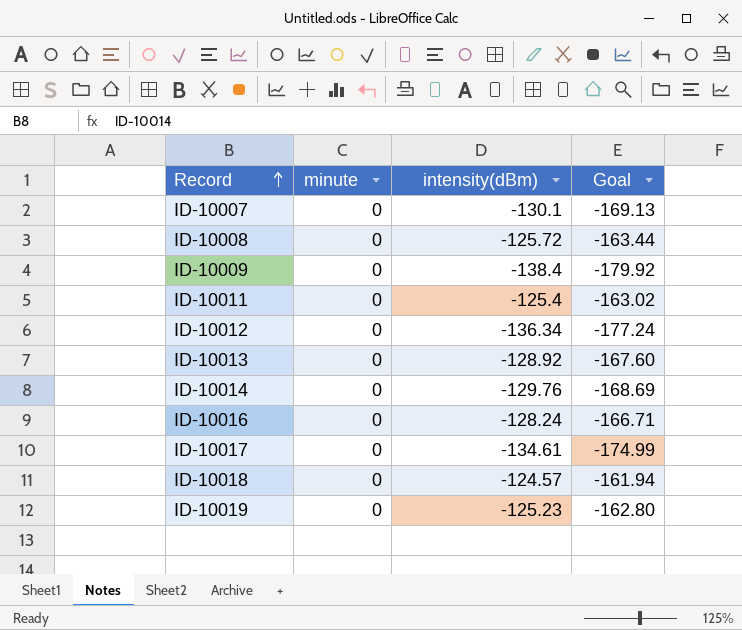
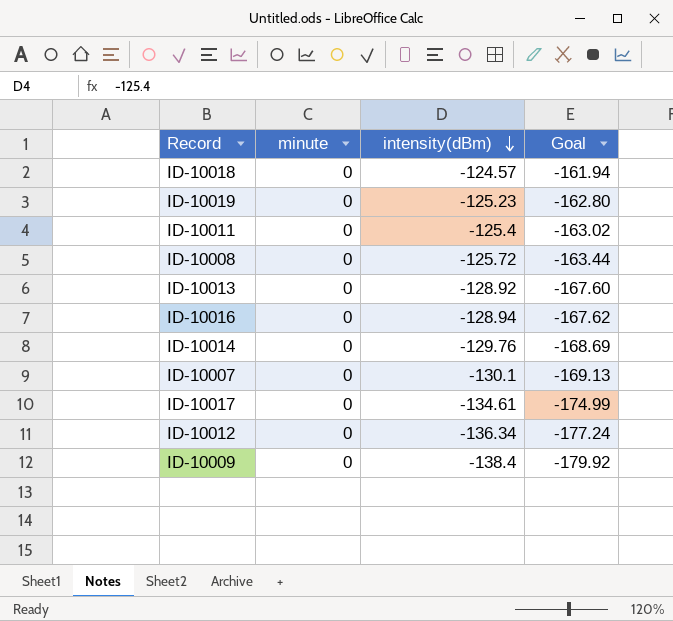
row order: Record ascending -> intensity(dBm) descending
ID-10016 | intensity(dBm): -128.24 -> -128.94
ID-10016 | Goal: -166.71 -> -167.62

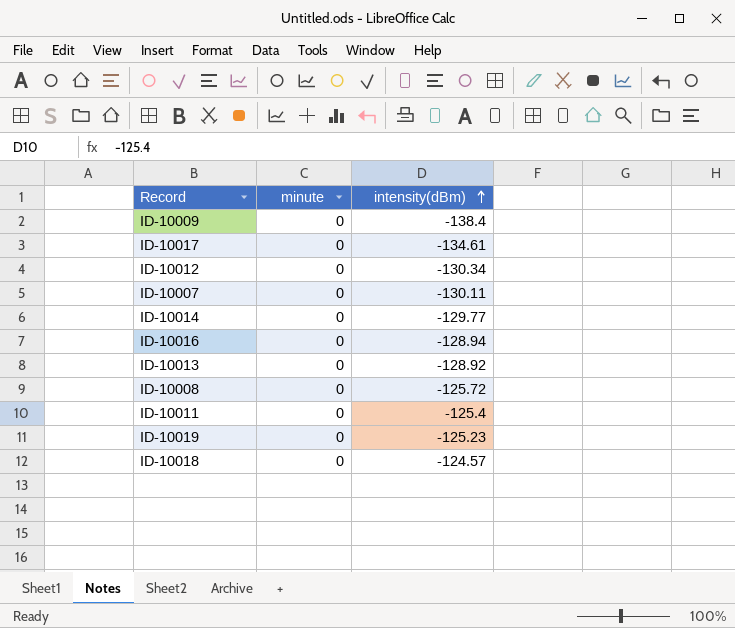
row order: intensity(dBm) descending -> intensity(dBm) ascending
column Goal | formula: [intensity(dBm)] * 1.3 -> none
ID-10012 | intensity(dBm): -136.34 -> -130.34
ID-10007 | intensity(dBm): -130.1 -> -130.11
ID-10014 | intensity(dBm): -129.76 -> -129.77

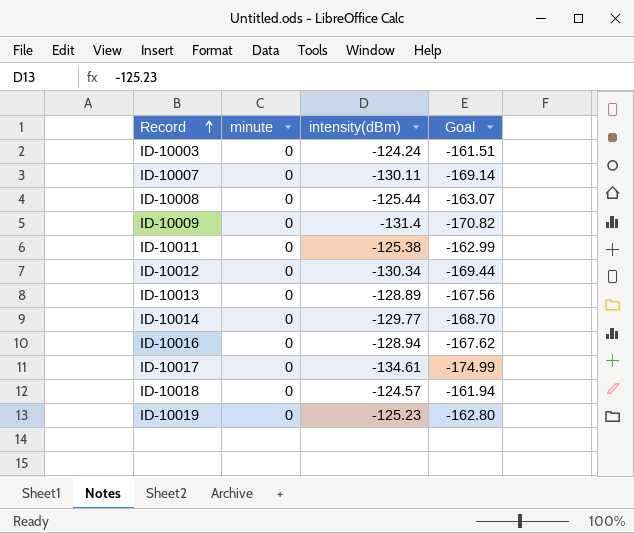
row order: intensity(dBm) ascending -> Record ascending
column Goal | formula: none -> [intensity(dBm)] * 1.3
row ID-10003: none -> 0 | -124.24 | -161.51
ID-10008 | intensity(dBm): -125.72 -> -125.44
ID-10009 | intensity(dBm): -138.4 -> -131.4
ID-10011 | intensity(dBm): -125.4 -> -125.38
ID-10013 | intensity(dBm): -128.92 -> -128.89

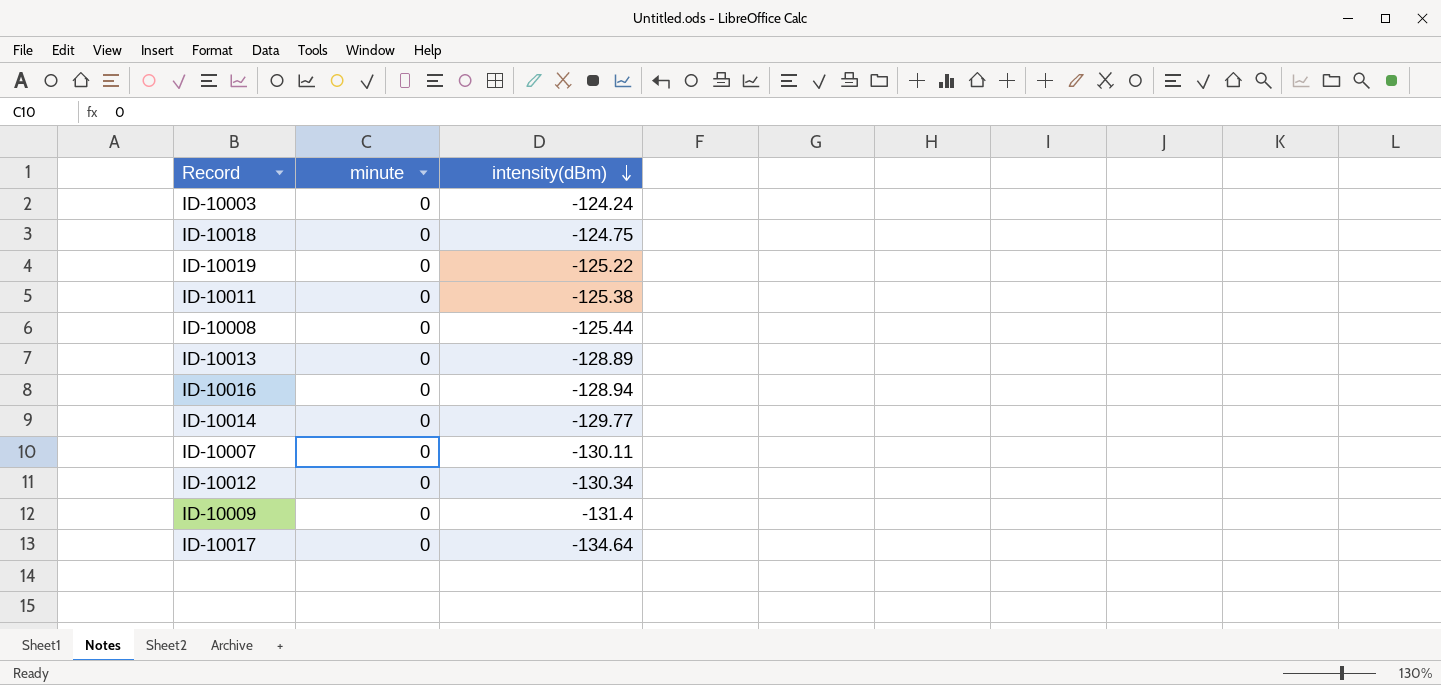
row order: Record ascending -> intensity(dBm) descending
column Goal | formula: [intensity(dBm)] * 1.3 -> none
ID-10018 | intensity(dBm): -124.57 -> -124.75
ID-10019 | intensity(dBm): -125.23 -> -125.22
ID-10017 | intensity(dBm): -134.61 -> -134.64

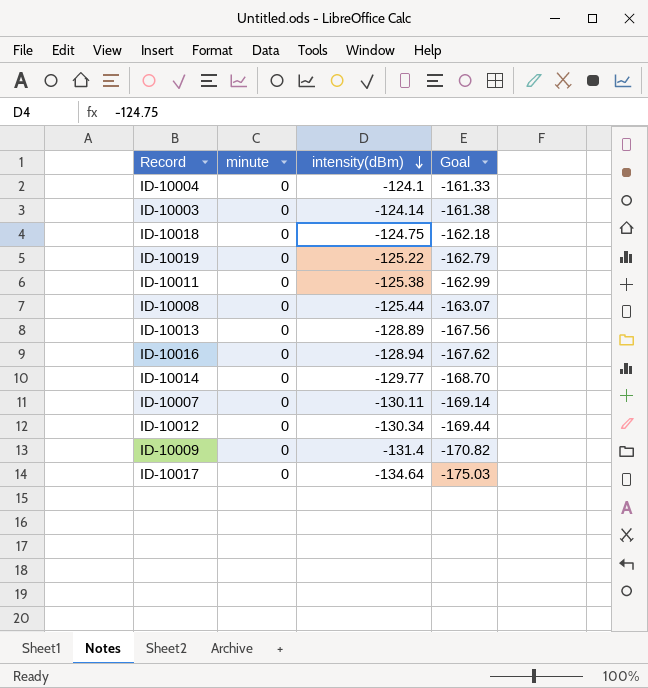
column Goal | formula: none -> [intensity(dBm)] * 1.3
row ID-10004: none -> 0 | -124.1 | -161.33
ID-10003 | intensity(dBm): -124.24 -> -124.14

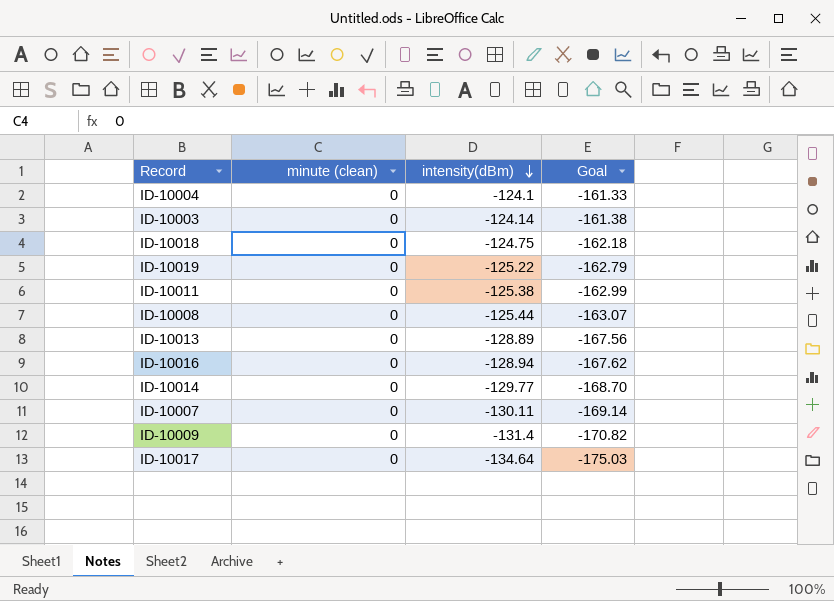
column name: minute -> minute (clean)
row ID-10012: 0 | -130.34 | -169.44 -> none

